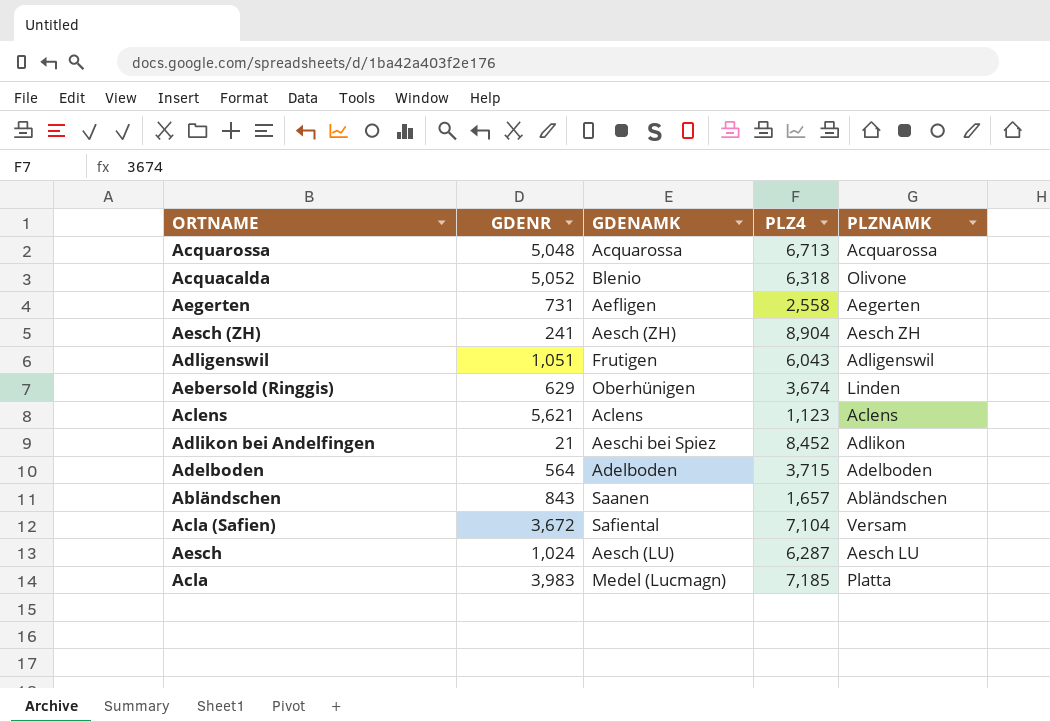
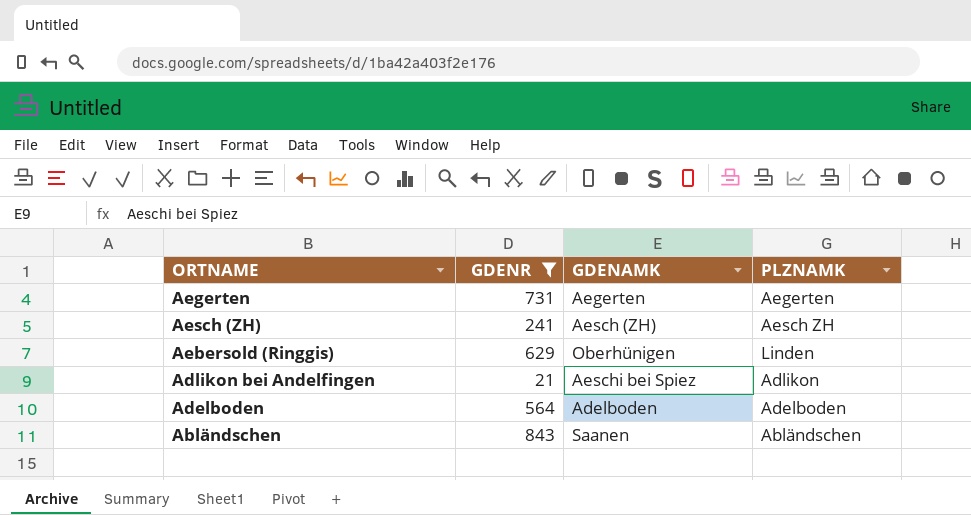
filter: none -> GDENR <= 843
column PLZ4 | position: 4 -> none
Aegerten | GDENAMK: Aefligen -> Aegerten

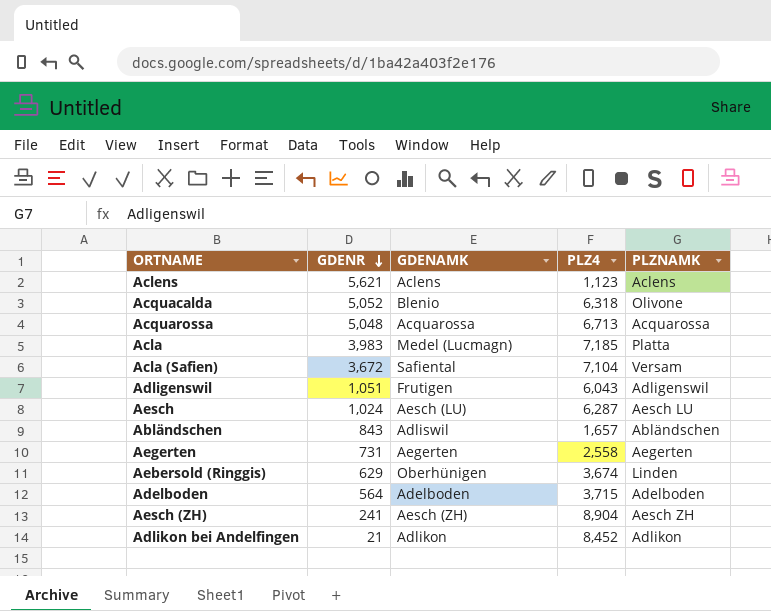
filter: GDENR <= 843 -> none
row order: none -> GDENR descending
column PLZ4 | position: none -> 4
Abländschen | GDENAMK: Saanen -> Adliswil
Adlikon bei Andelfingen | GDENAMK: Aeschi bei Spiez -> Adlikon

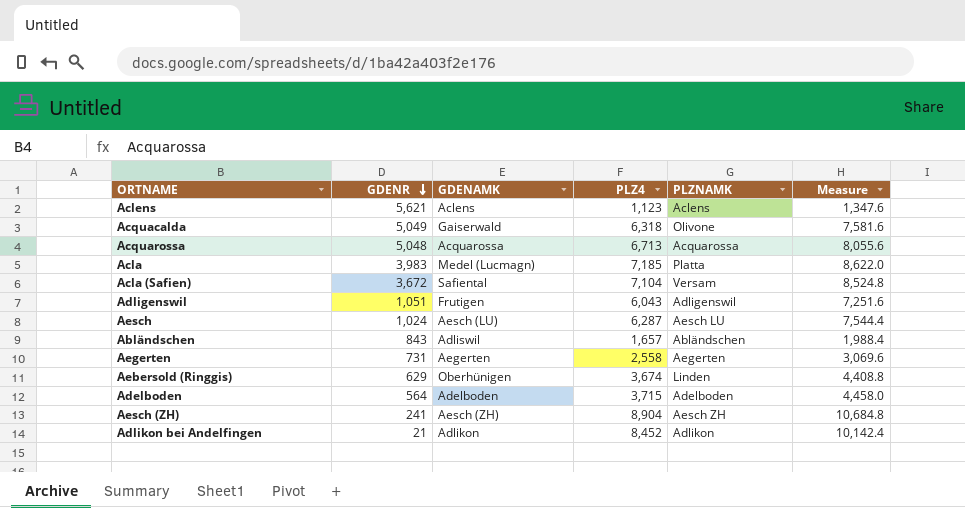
column Measure | formula: none -> [PLZ4] * 1.2
Acquacalda | GDENR: 5,052 -> 5,049
Acquacalda | GDENAMK: Blenio -> Gaiserwald

